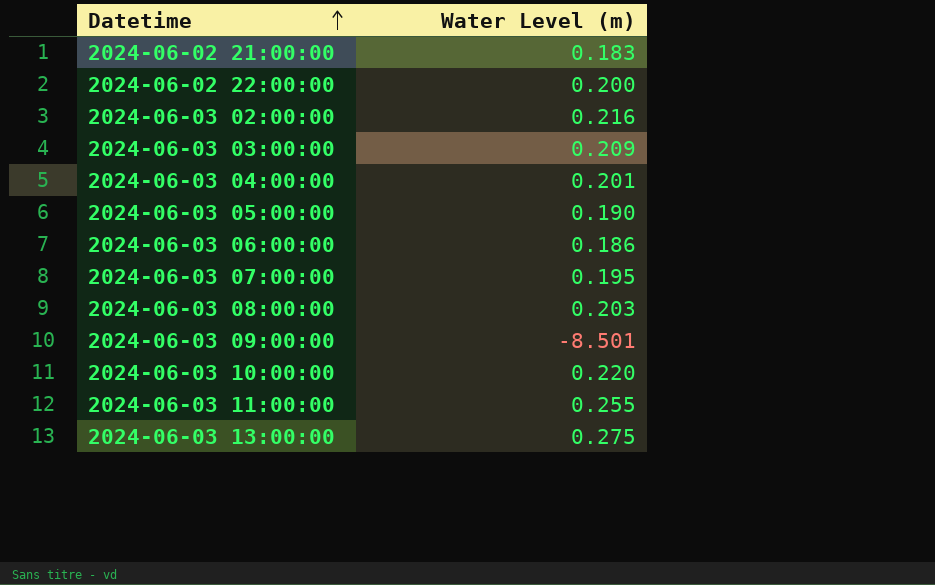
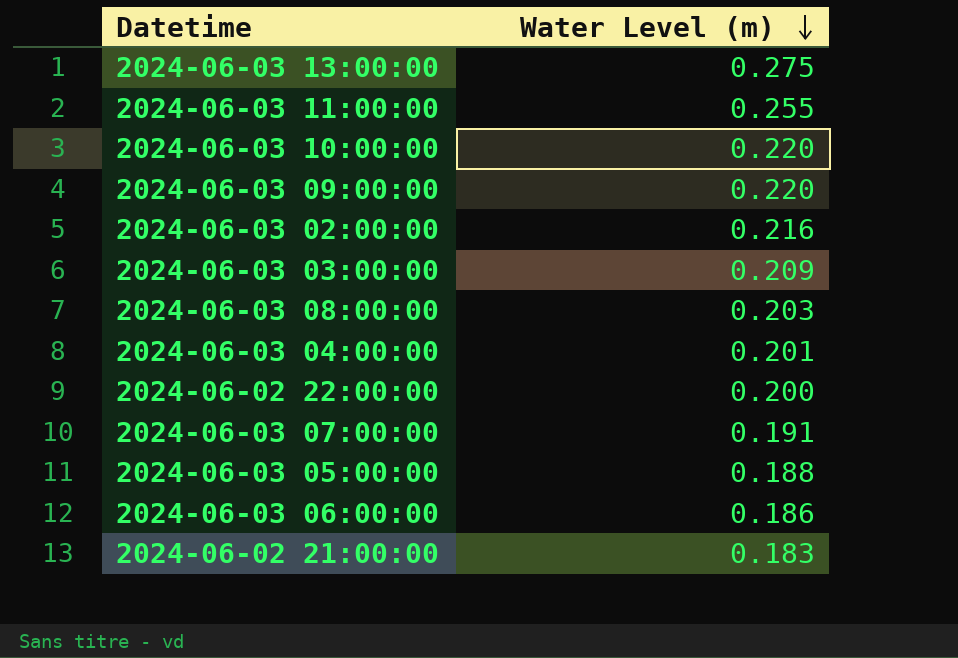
row order: Datetime ascending -> Water Level (m) descending
2024-06-03 09:00:00 | Water Level (m): -8.501 -> 0.220
2024-06-03 07:00:00 | Water Level (m): 0.195 -> 0.191
2024-06-03 05:00:00 | Water Level (m): 0.190 -> 0.188

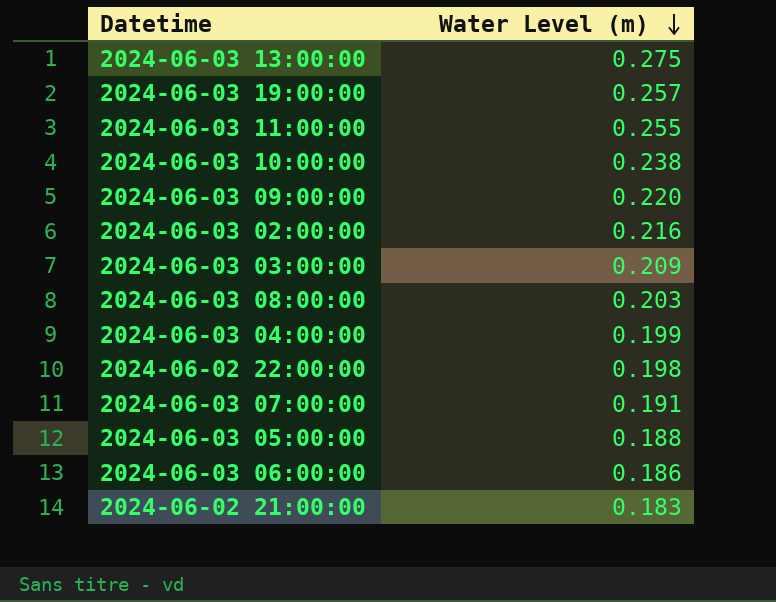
row 2024-06-03 19:00:00: none -> 0.257
2024-06-03 10:00:00 | Water Level (m): 0.220 -> 0.238
2024-06-03 04:00:00 | Water Level (m): 0.201 -> 0.199
2024-06-02 22:00:00 | Water Level (m): 0.200 -> 0.198

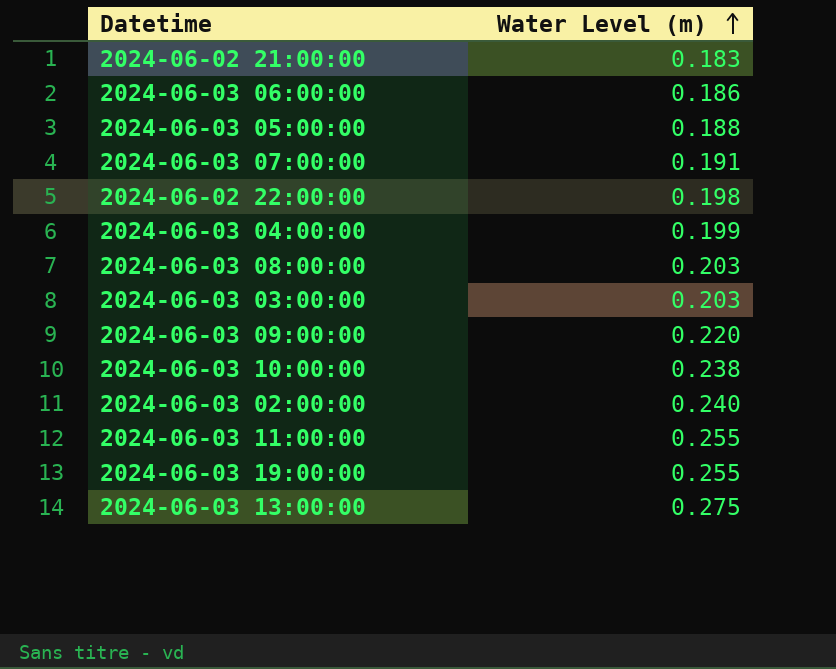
row order: Water Level (m) descending -> Water Level (m) ascending
2024-06-03 03:00:00 | Water Level (m): 0.209 -> 0.203
2024-06-03 02:00:00 | Water Level (m): 0.216 -> 0.240
2024-06-03 19:00:00 | Water Level (m): 0.257 -> 0.255

